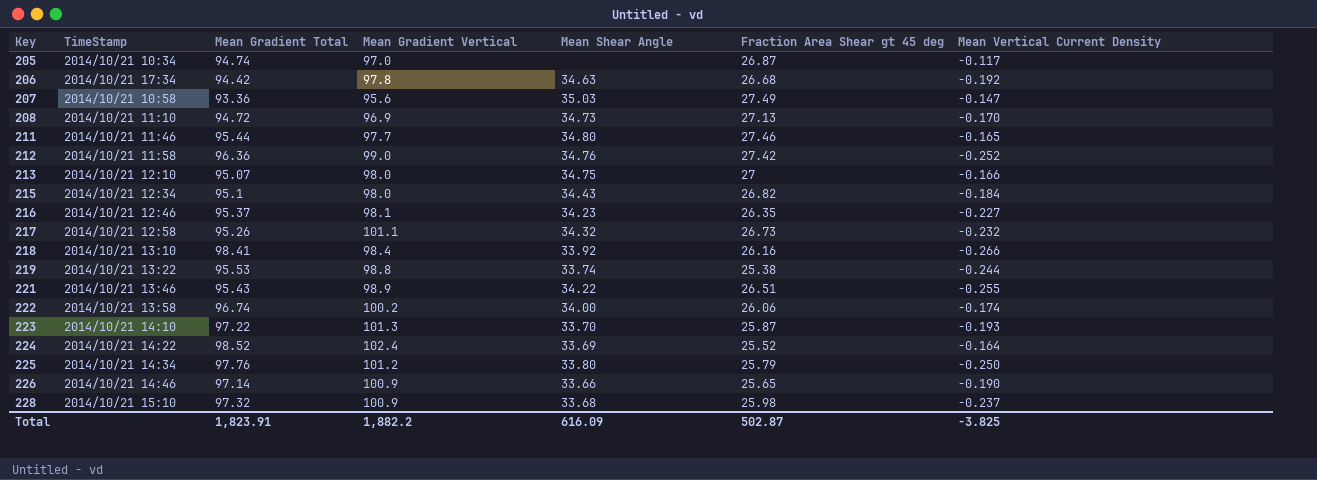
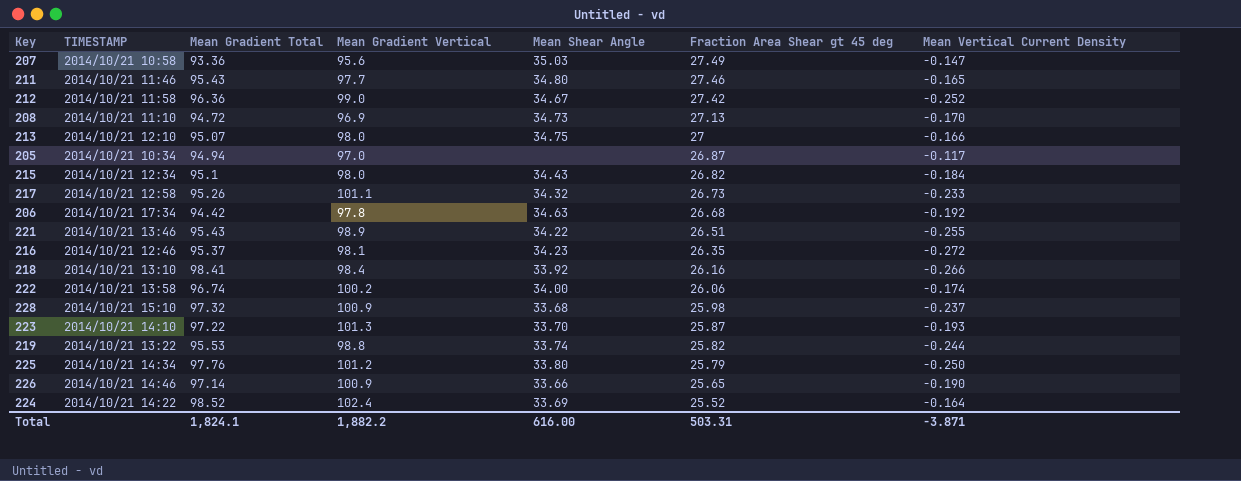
row order: Key ascending -> Fraction Area Shear gt 45 deg descending
column name: TimeStamp -> TIMESTAMP
211 | Mean Gradient Total: 95.44 -> 95.43
212 | Mean Shear Angle: 34.76 -> 34.67
205 | Mean Gradient Total: 94.74 -> 94.94
217 | Mean Vertical Current Density: -0.232 -> -0.233
216 | Mean Vertical Current Density: -0.227 -> -0.272
219 | Fraction Area Shear gt 45 deg: 25.38 -> 25.82
Total | Mean Gradient Total: 1,823.91 -> 1,824.1
Total | Mean Shear Angle: 616.09 -> 616.00
Total | Fraction Area Shear gt 45 deg: 502.87 -> 503.31
Total | Mean Vertical Current Density: -3.825 -> -3.871

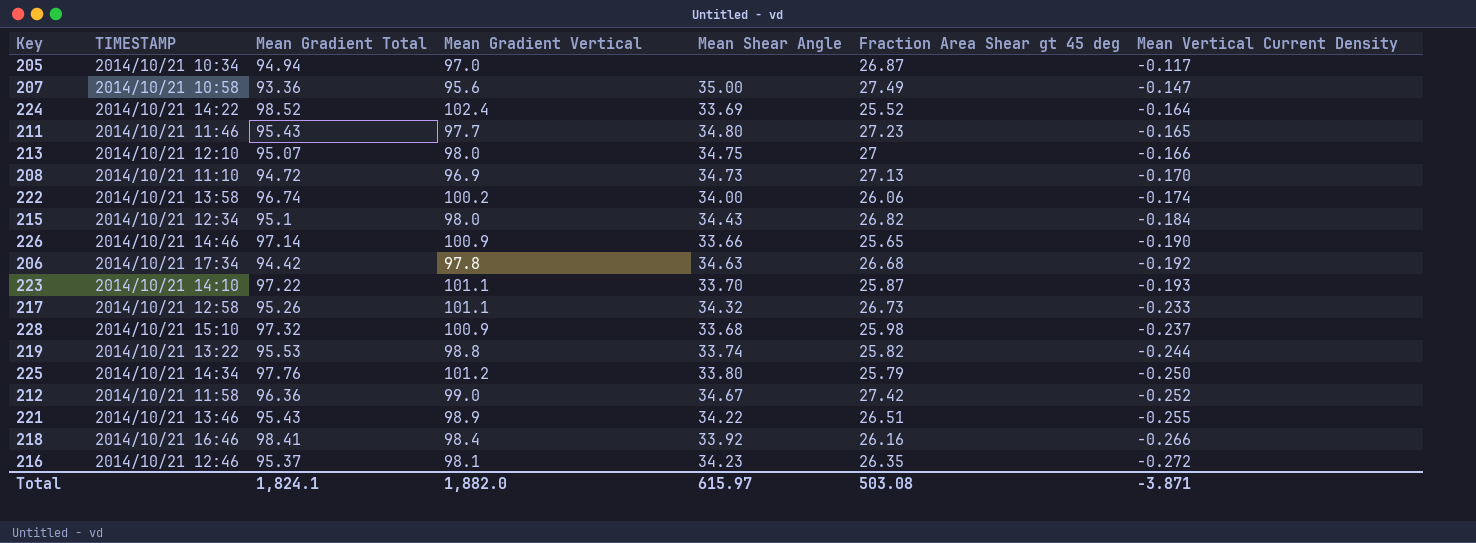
row order: Fraction Area Shear gt 45 deg descending -> Mean Vertical Current Density descending
207 | Mean Shear Angle: 35.03 -> 35.00
211 | Fraction Area Shear gt 45 deg: 27.46 -> 27.23
223 | Mean Gradient Vertical: 101.3 -> 101.1
218 | TIMESTAMP: 2014/10/21 13:10 -> 2014/10/21 16:46
Total | Mean Gradient Vertical: 1,882.2 -> 1,882.0
Total | Mean Shear Angle: 616.00 -> 615.97
Total | Fraction Area Shear gt 45 deg: 503.31 -> 503.08

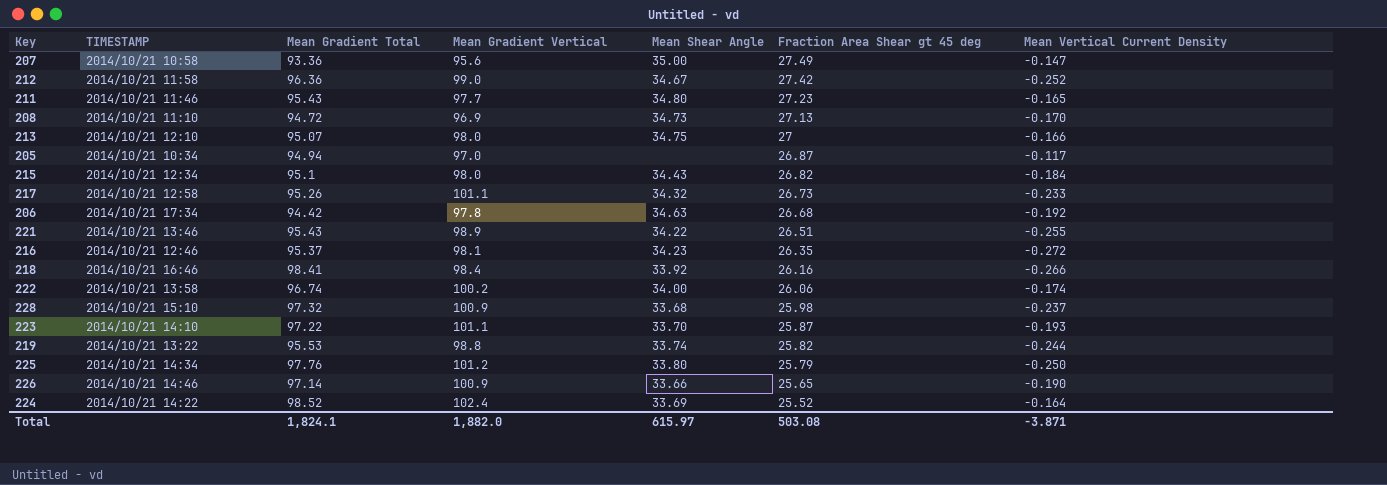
row order: Mean Vertical Current Density descending -> Fraction Area Shear gt 45 deg descending

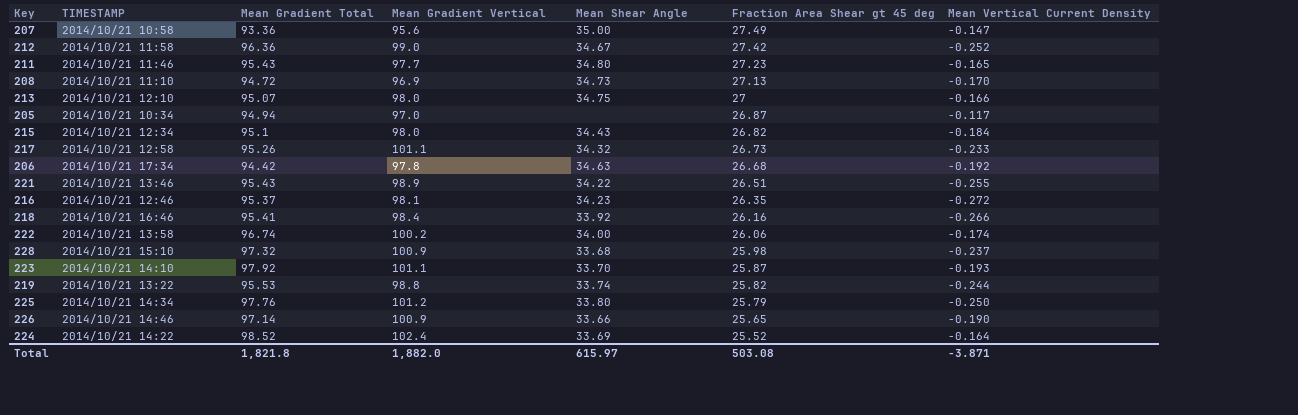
218 | Mean Gradient Total: 98.41 -> 95.41
223 | Mean Gradient Total: 97.22 -> 97.92
Total | Mean Gradient Total: 1,824.1 -> 1,821.8

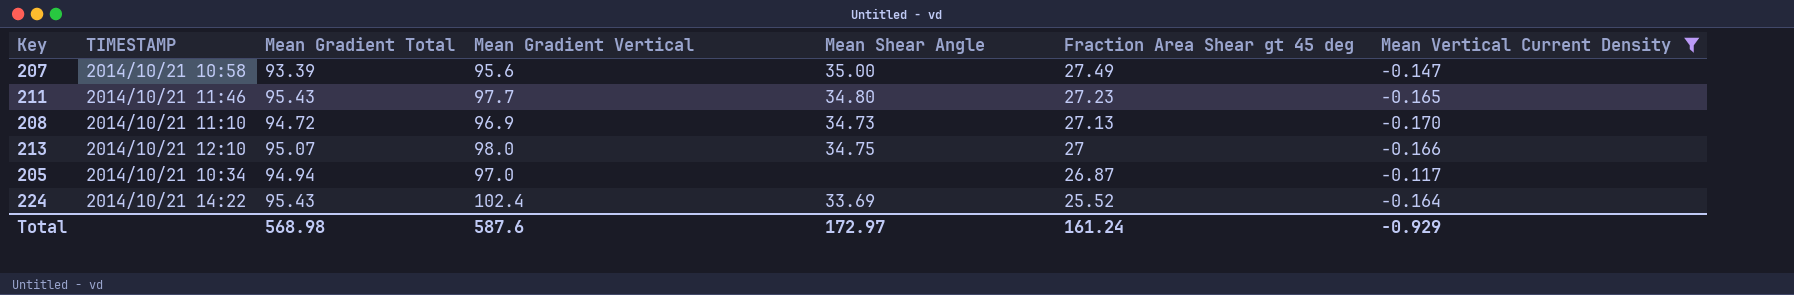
filter: none -> Mean Vertical Current Density >= -0.170
207 | Mean Gradient Total: 93.36 -> 93.39
224 | Mean Gradient Total: 98.52 -> 95.43
Total | Mean Gradient Total: 1,821.8 -> 568.98
Total | Mean Gradient Vertical: 1,882.0 -> 587.6
Total | Mean Shear Angle: 615.97 -> 172.97
Total | Fraction Area Shear gt 45 deg: 503.08 -> 161.24
Total | Mean Vertical Current Density: -3.871 -> -0.929

